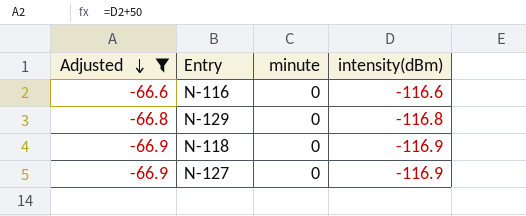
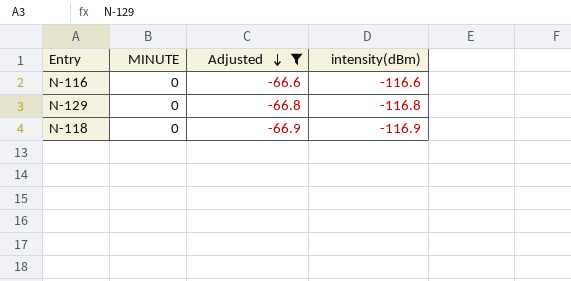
column name: minute -> MINUTE
column Adjusted | position: 1 -> 3
row N-127: -66.9 | 0 | -116.9 -> none

